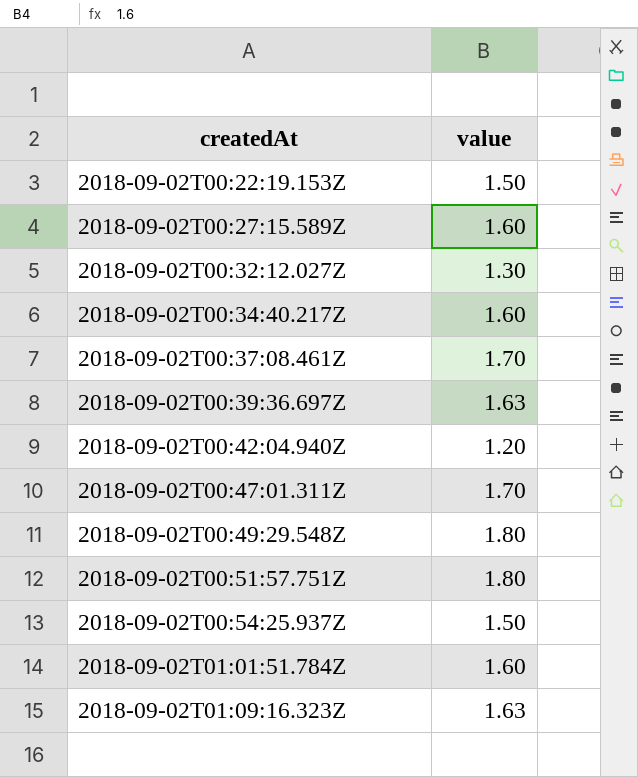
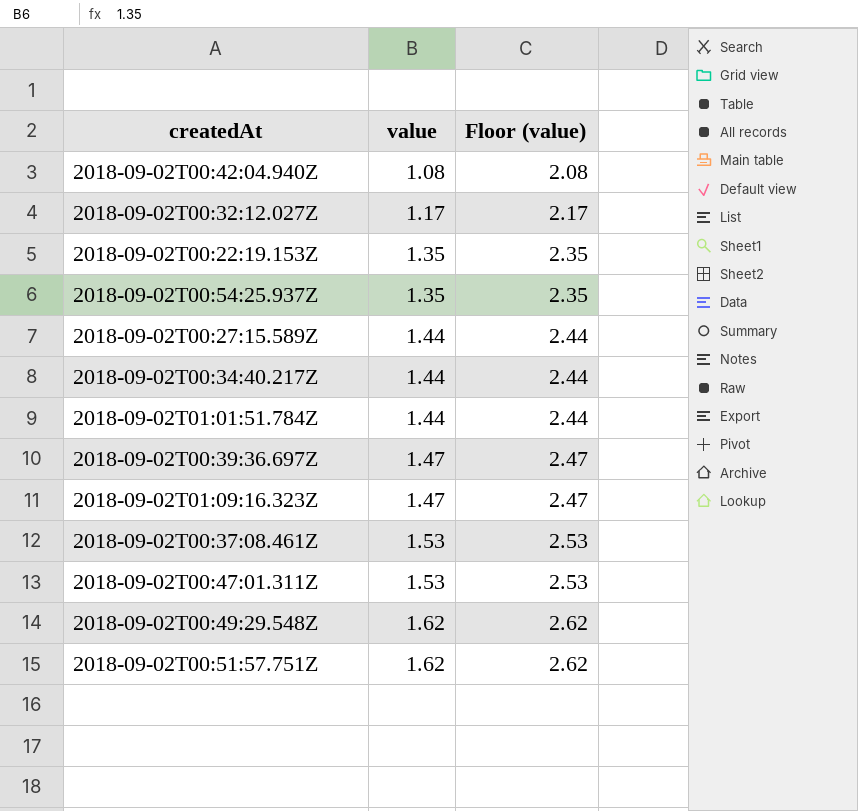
row order: createdAt ascending -> value ascending
column Floor (value) | formula: none -> [value] + 1
2018-09-02T00:42:04.940Z | value: 1.20 -> 1.08
2018-09-02T00:32:12.027Z | value: 1.30 -> 1.17
2018-09-02T00:22:19.153Z | value: 1.50 -> 1.35
2018-09-02T00:54:25.937Z | value: 1.50 -> 1.35
2018-09-02T00:27:15.589Z | value: 1.60 -> 1.44
2018-09-02T00:34:40.217Z | value: 1.60 -> 1.44
2018-09-02T01:01:51.784Z | value: 1.60 -> 1.44
2018-09-02T00:39:36.697Z | value: 1.63 -> 1.47
2018-09-02T01:09:16.323Z | value: 1.63 -> 1.47
2018-09-02T00:37:08.461Z | value: 1.70 -> 1.53
2018-09-02T00:47:01.311Z | value: 1.70 -> 1.53
2018-09-02T00:49:29.548Z | value: 1.80 -> 1.62
2018-09-02T00:51:57.751Z | value: 1.80 -> 1.62

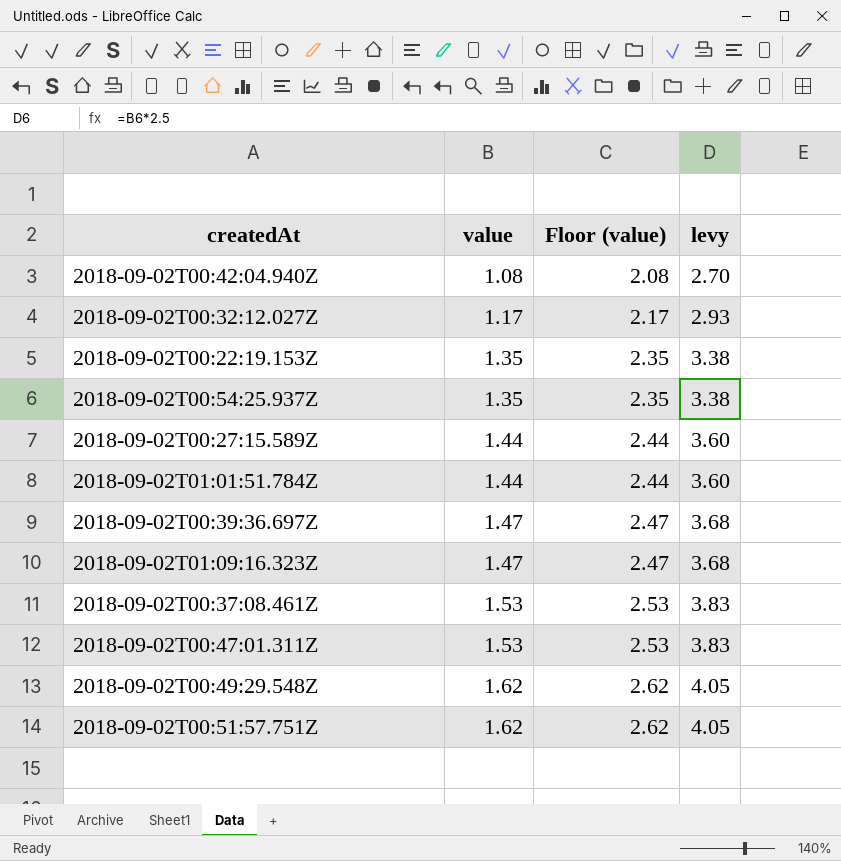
column levy | formula: none -> [value] * 2.5
row 2018-09-02T00:34:40.217Z: 1.44 | 2.44 -> none

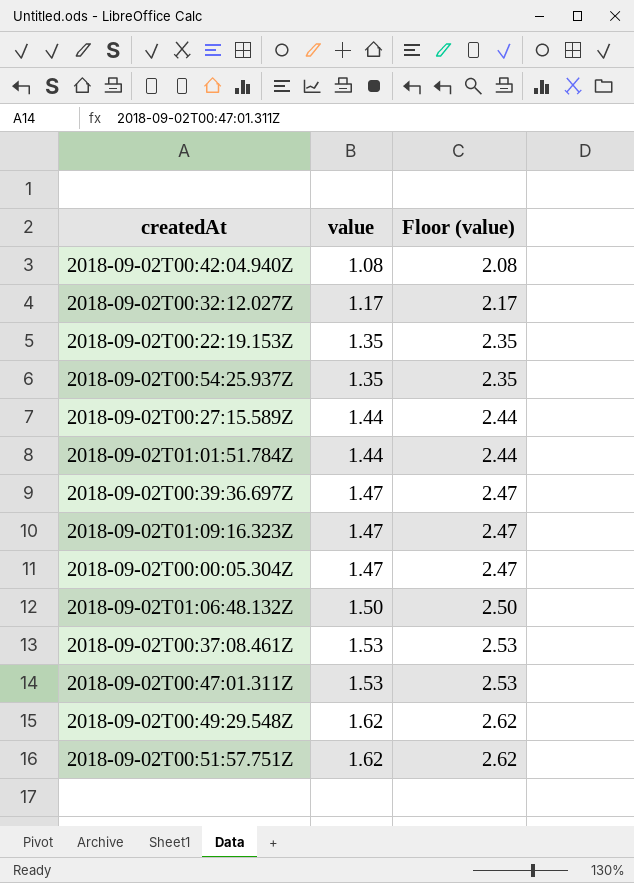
column levy | formula: [value] * 2.5 -> none
row 2018-09-02T00:00:05.304Z: none -> 1.47 | 2.47
row 2018-09-02T01:06:48.132Z: none -> 1.50 | 2.50

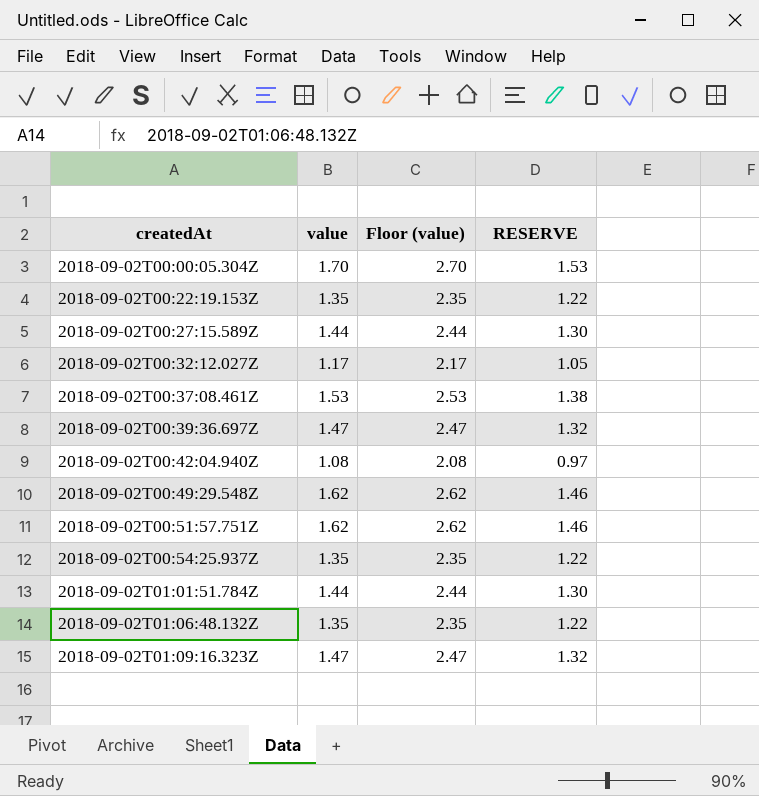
row order: value ascending -> createdAt ascending
column RESERVE | formula: none -> [value] * 0.9
row 2018-09-02T00:47:01.311Z: 1.53 | 2.53 -> none
2018-09-02T00:00:05.304Z | value: 1.47 -> 1.70
2018-09-02T00:00:05.304Z | Floor (value): 2.47 -> 2.70
2018-09-02T01:06:48.132Z | value: 1.50 -> 1.35
2018-09-02T01:06:48.132Z | Floor (value): 2.50 -> 2.35

